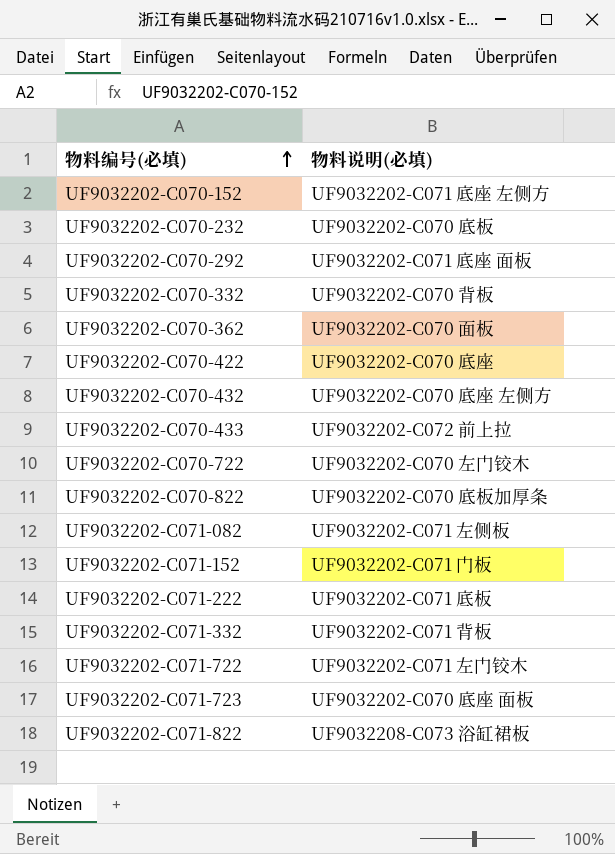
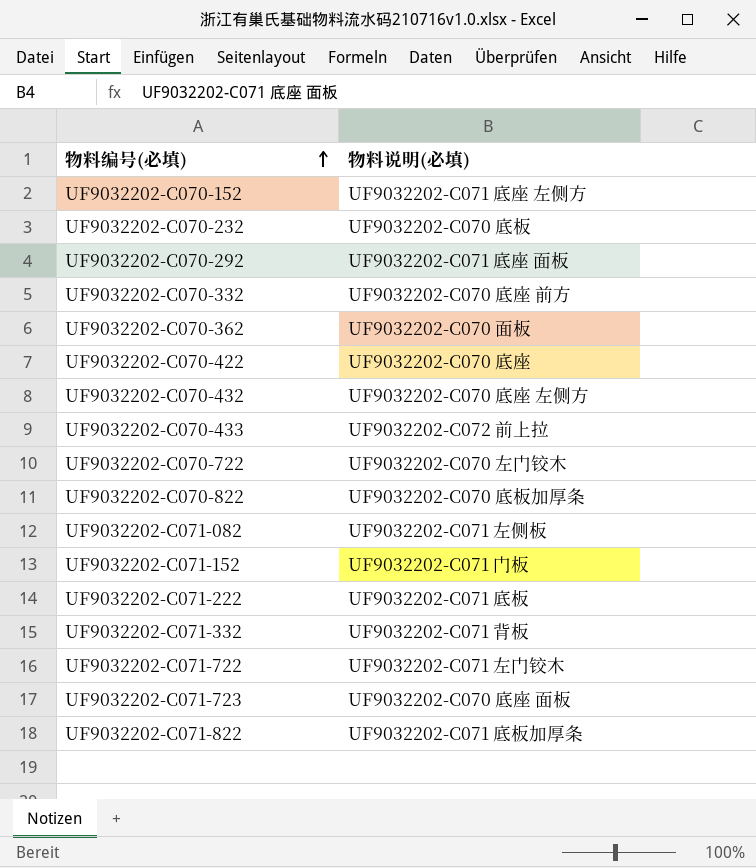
UF9032202-C070-332 | 物料说明(必填): UF9032202-C070 背板 -> UF9032202-C070 底座 前方
UF9032202-C071-822 | 物料说明(必填): UF9032208-C073 浴缸裙板 -> UF9032202-C071 底板加厚条

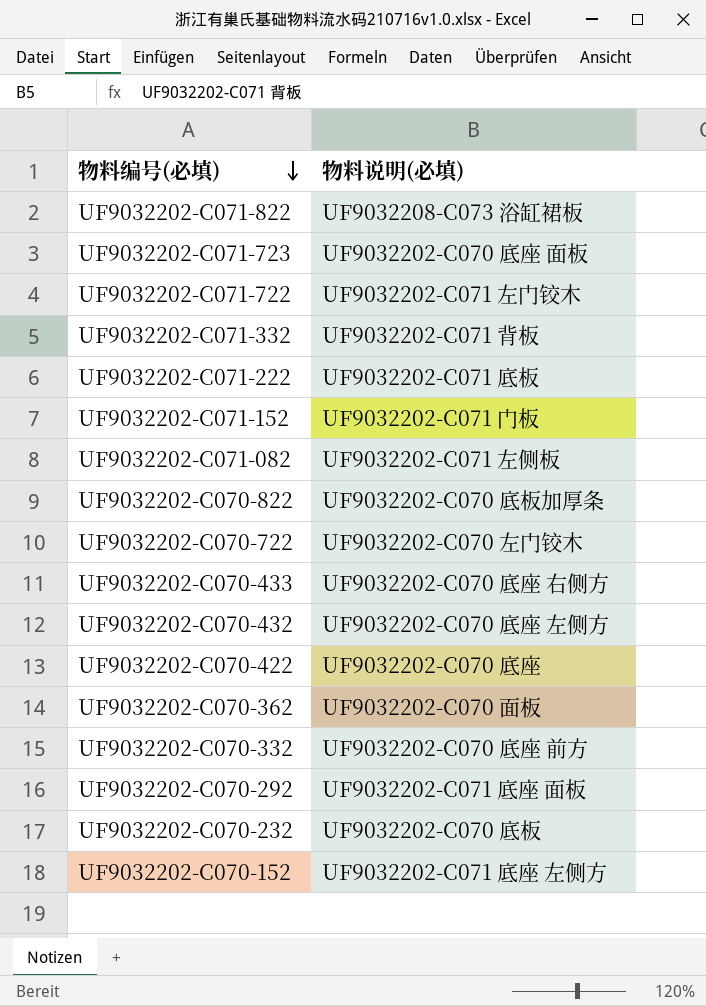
row order: 物料编号(必填) ascending -> 物料编号(必填) descending
UF9032202-C071-822 | 物料说明(必填): UF9032202-C071 底板加厚条 -> UF9032208-C073 浴缸裙板
UF9032202-C070-433 | 物料说明(必填): UF9032202-C072 前上拉 -> UF9032202-C070 底座 右侧方

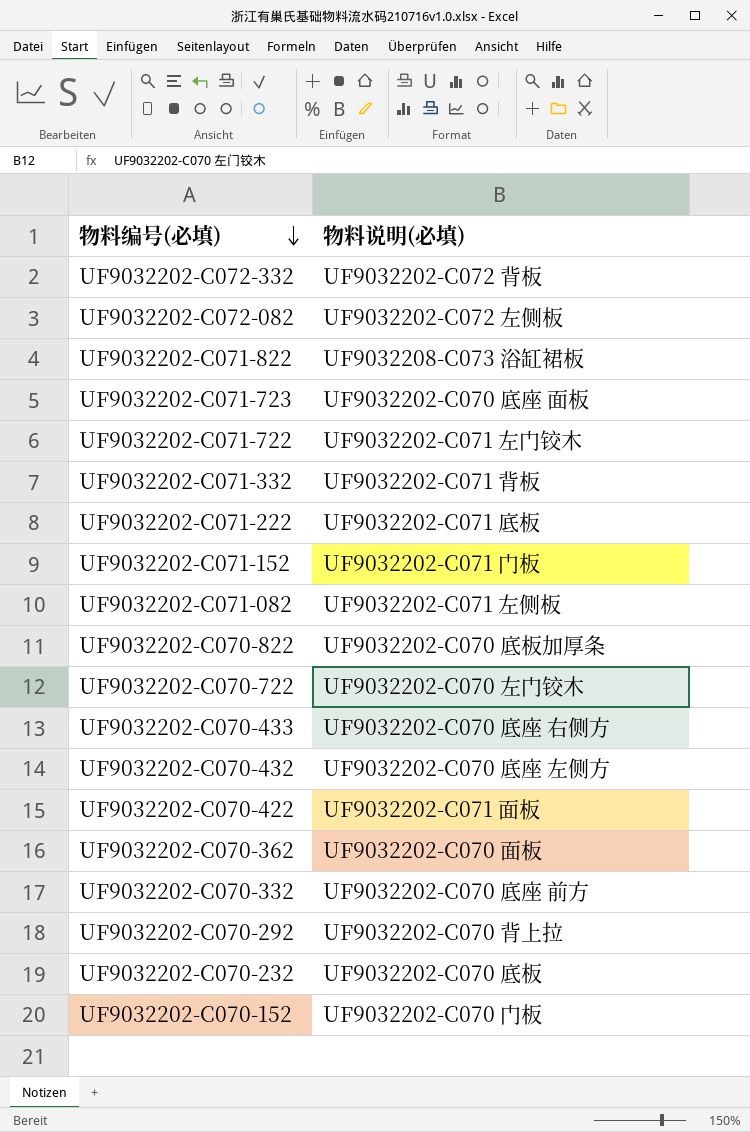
row UF9032202-C072-332: none -> UF9032202-C072 背板
row UF9032202-C072-082: none -> UF9032202-C072 左侧板
UF9032202-C070-422 | 物料说明(必填): UF9032202-C070 底座 -> UF9032202-C071 面板
UF9032202-C070-292 | 物料说明(必填): UF9032202-C071 底座 面板 -> UF9032202-C070 背上拉
UF9032202-C070-152 | 物料说明(必填): UF9032202-C071 底座 左侧方 -> UF9032202-C070 门板

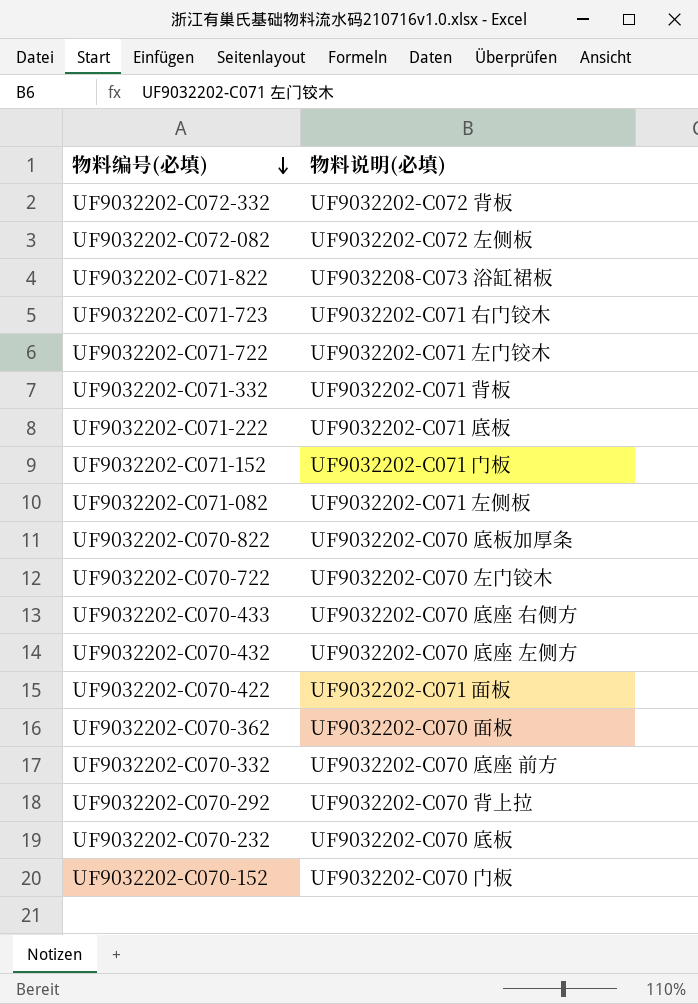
UF9032202-C071-723 | 物料说明(必填): UF9032202-C070 底座 面板 -> UF9032202-C071 右门铰木

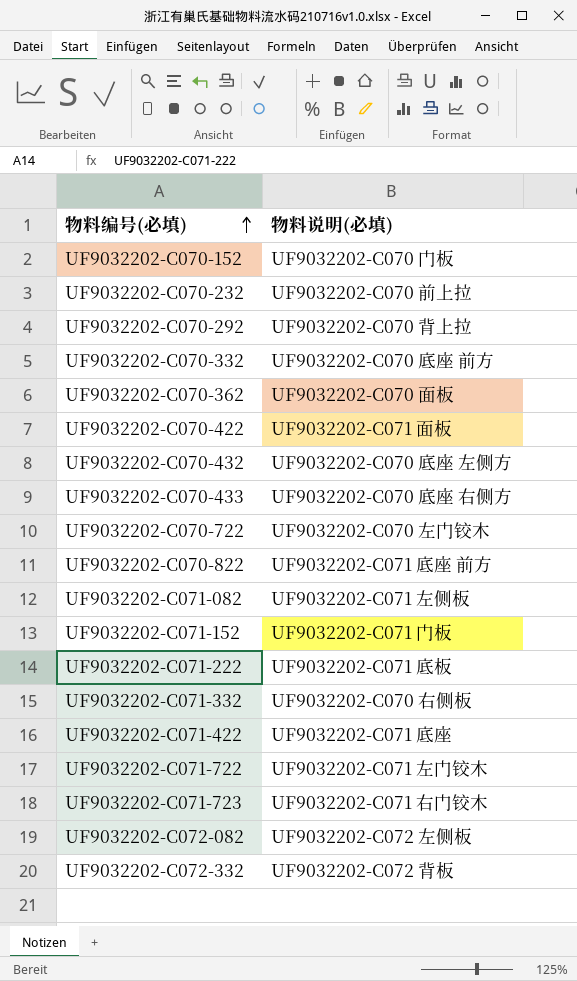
row order: 物料编号(必填) descending -> 物料编号(必填) ascending
row UF9032202-C071-822: UF9032208-C073 浴缸裙板 -> none
UF9032202-C070-232 | 物料说明(必填): UF9032202-C070 底板 -> UF9032202-C070 前上拉
UF9032202-C070-822 | 物料说明(必填): UF9032202-C070 底板加厚条 -> UF9032202-C071 底座 前方
UF9032202-C071-332 | 物料说明(必填): UF9032202-C071 背板 -> UF9032202-C070 右侧板
row UF9032202-C071-422: none -> UF9032202-C071 底座

